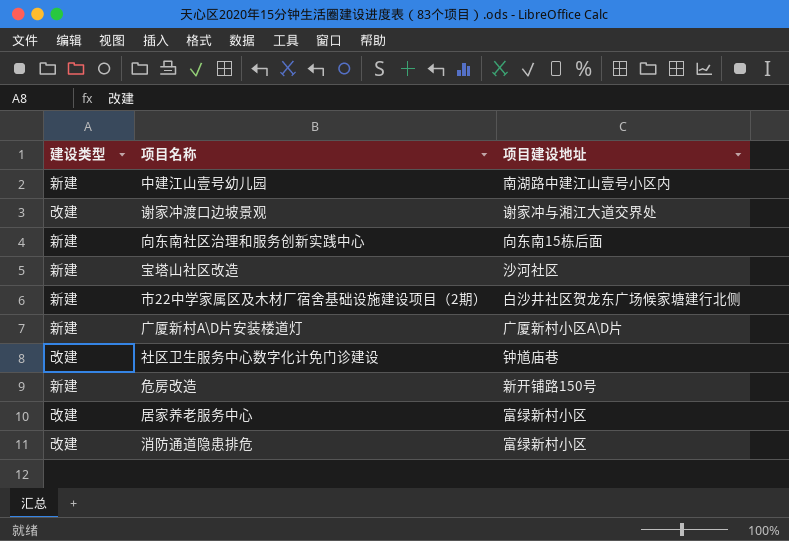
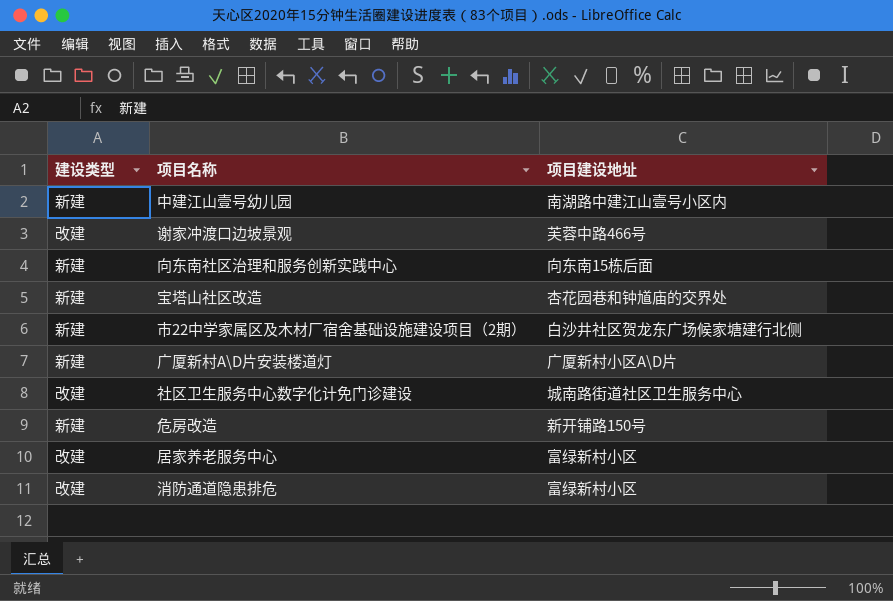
谢家冲渡口边坡景观 | 项目建设地址: 谢家冲与湘江大道交界处 -> 芙蓉中路466号
宝塔山社区改造 | 项目建设地址: 沙河社区 -> 杏花园巷和钟馗庙的交界处
社区卫生服务中心数字化计免门诊建设 | 项目建设地址: 钟馗庙巷 -> 城南路街道社区卫生服务中心

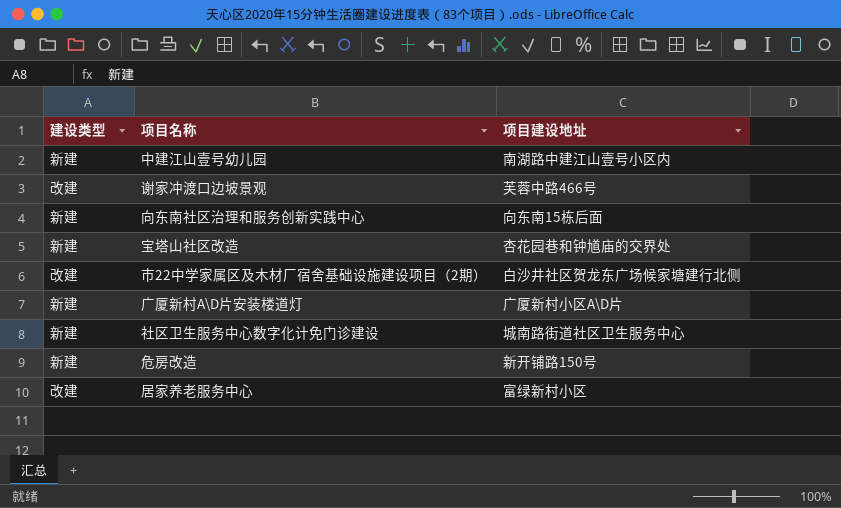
row 消防通道隐患排危: 改建 | 富绿新村小区 -> none
市22中学家属区及木材厂宿舍基础设施建设项目（2期） | 建设类型: 新建 -> 改建
社区卫生服务中心数字化计免门诊建设 | 建设类型: 改建 -> 新建

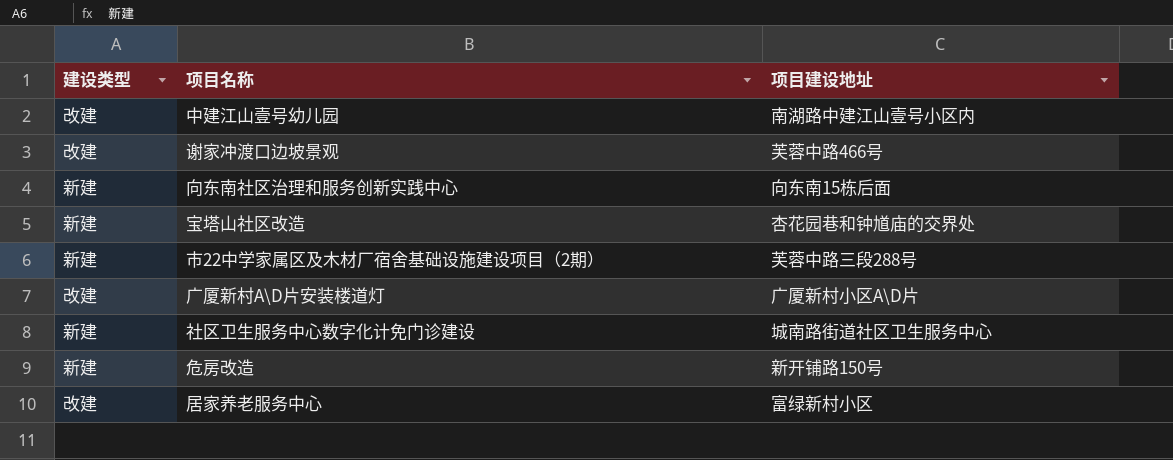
中建江山壹号幼儿园 | 建设类型: 新建 -> 改建
市22中学家属区及木材厂宿舍基础设施建设项目（2期） | 建设类型: 改建 -> 新建
市22中学家属区及木材厂宿舍基础设施建设项目（2期） | 项目建设地址: 白沙井社区贺龙东广场候家塘建行北侧 -> 芙蓉中路三段288号
广厦新村A\D片安装楼道灯 | 建设类型: 新建 -> 改建

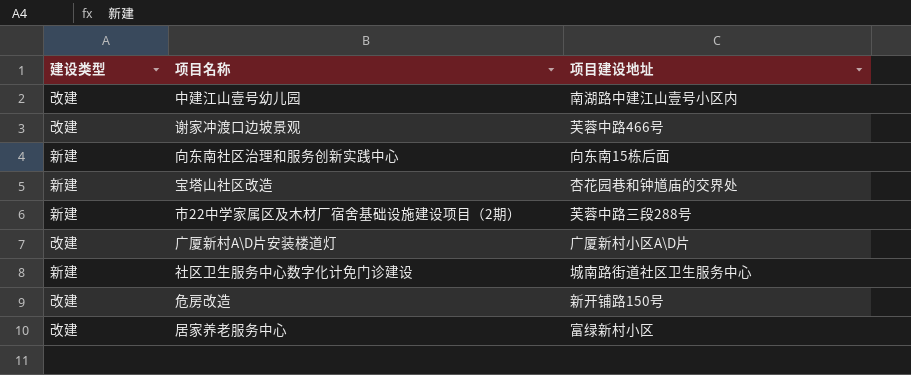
危房改造 | 建设类型: 新建 -> 改建

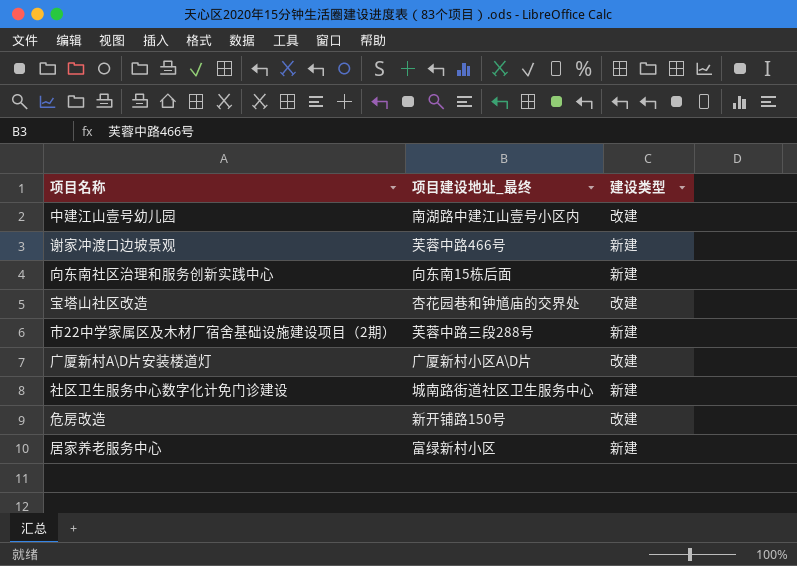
column name: 项目建设地址 -> 项目建设地址_最终
column 建设类型 | position: 1 -> 3
谢家冲渡口边坡景观 | 建设类型: 改建 -> 新建
宝塔山社区改造 | 建设类型: 新建 -> 改建
居家养老服务中心 | 建设类型: 改建 -> 新建

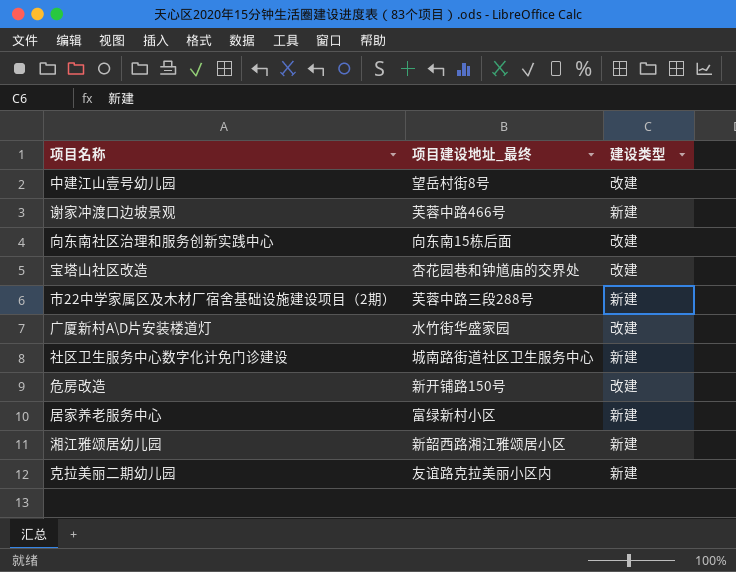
中建江山壹号幼儿园 | 项目建设地址_最终: 南湖路中建江山壹号小区内 -> 望岳村街8号
向东南社区治理和服务创新实践中心 | 建设类型: 新建 -> 改建
广厦新村A\D片安装楼道灯 | 项目建设地址_最终: 广厦新村小区A\D片 -> 水竹街华盛家园
row 湘江雅颂居幼儿园: none -> 新韶西路湘江雅颂居小区 | 新建
row 克拉美丽二期幼儿园: none -> 友谊路克拉美丽小区内 | 新建

